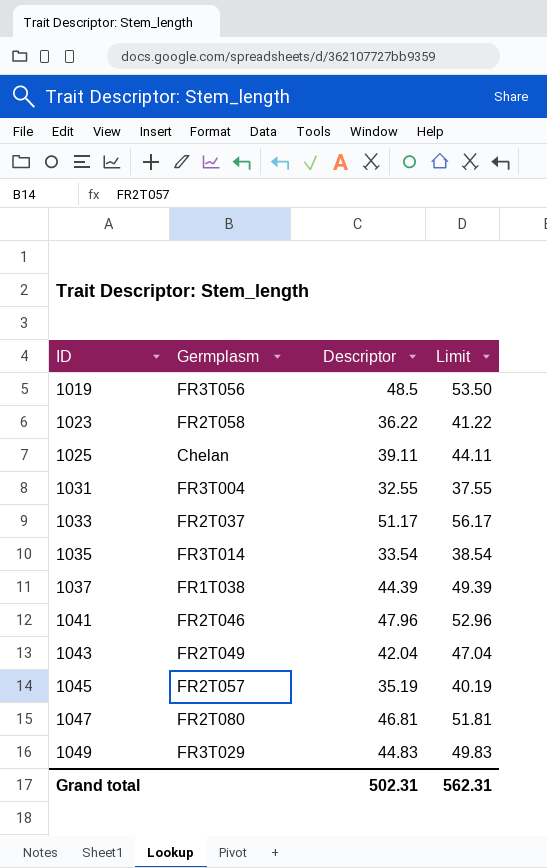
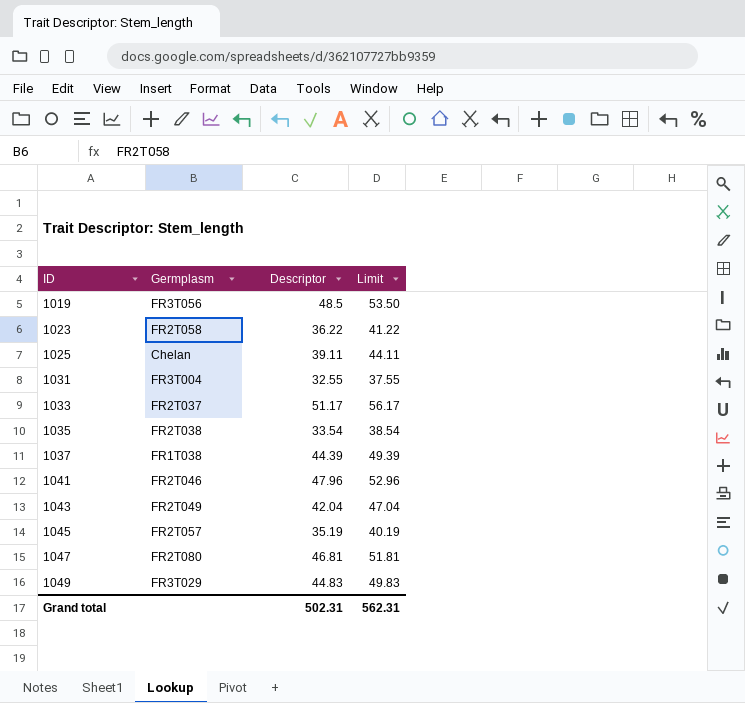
1035 | Germplasm: FR3T014 -> FR2T038

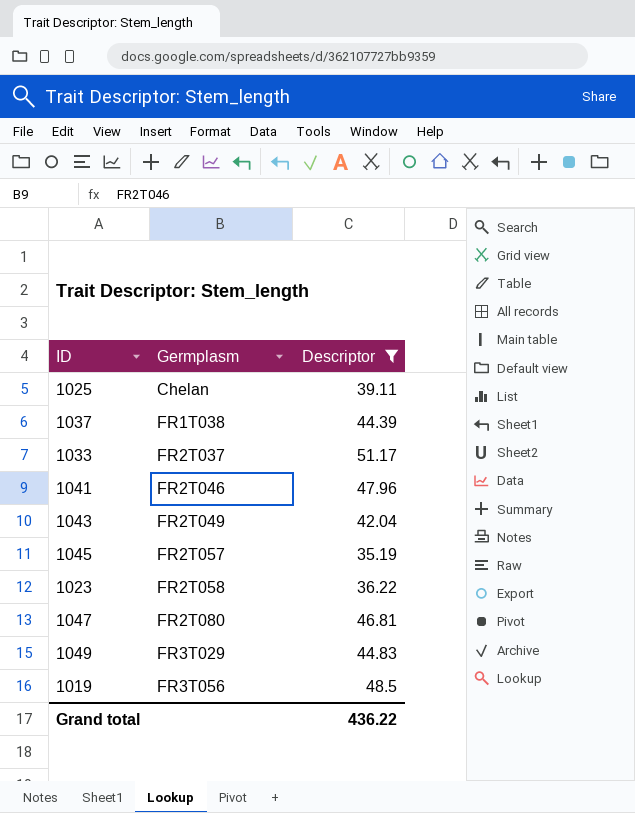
filter: none -> Descriptor >= 35.19
row order: ID ascending -> Germplasm ascending
column Limit | formula: [Descriptor] + 5 -> none
Grand total | Descriptor: 502.31 -> 436.22

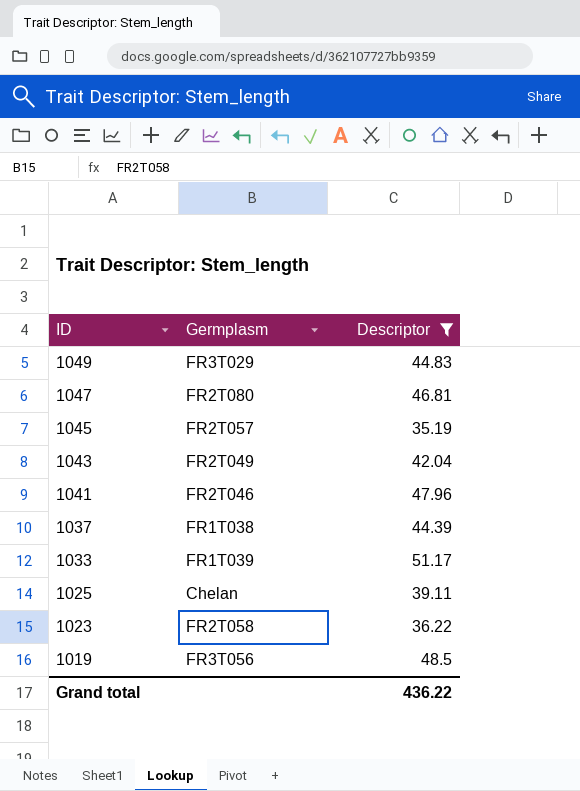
row order: Germplasm ascending -> ID descending
1033 | Germplasm: FR2T037 -> FR1T039

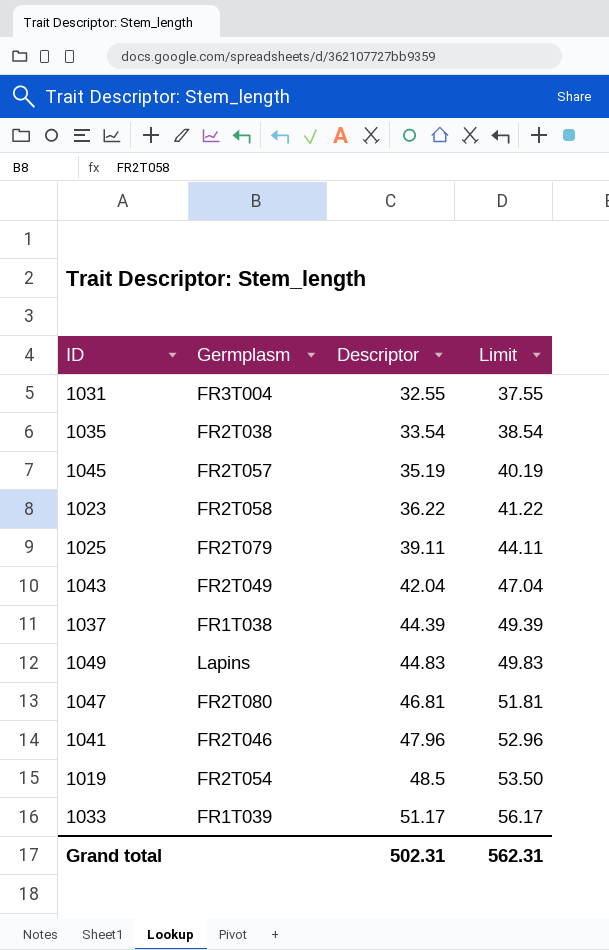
filter: Descriptor >= 35.19 -> none
row order: ID descending -> Descriptor ascending
column Limit | formula: none -> [Descriptor] + 5
1025 | Germplasm: Chelan -> FR2T079
1049 | Germplasm: FR3T029 -> Lapins
1019 | Germplasm: FR3T056 -> FR2T054
Grand total | Descriptor: 436.22 -> 502.31

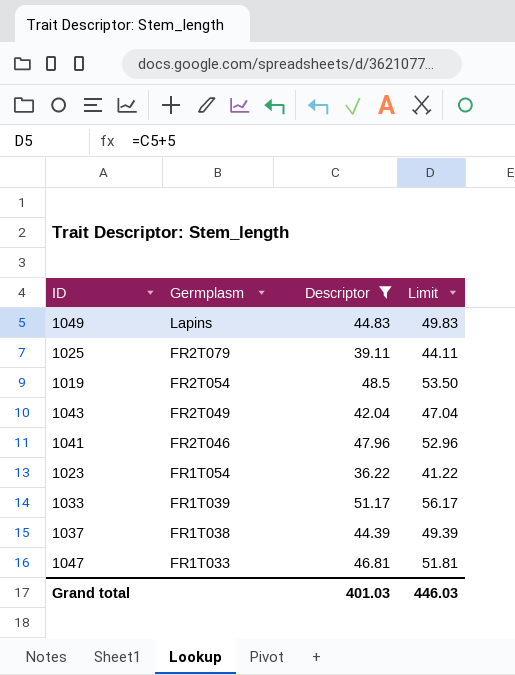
filter: none -> Descriptor >= 36.22
row order: Descriptor ascending -> Germplasm descending
1023 | Germplasm: FR2T058 -> FR1T054
1047 | Germplasm: FR2T080 -> FR1T033
Grand total | Descriptor: 502.31 -> 401.03
Grand total | Limit: 562.31 -> 446.03

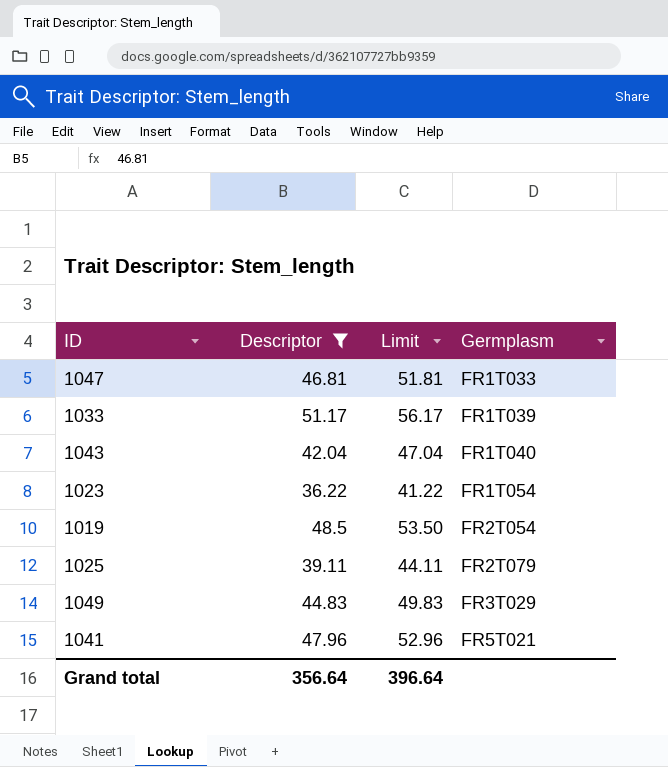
row order: Germplasm descending -> Germplasm ascending
column Germplasm | position: 2 -> 4
row 1037: FR1T038 | 44.39 | 49.39 -> none
1043 | Germplasm: FR2T049 -> FR1T040
1049 | Germplasm: Lapins -> FR3T029
1041 | Germplasm: FR2T046 -> FR5T021
Grand total | Descriptor: 401.03 -> 356.64
Grand total | Limit: 446.03 -> 396.64

